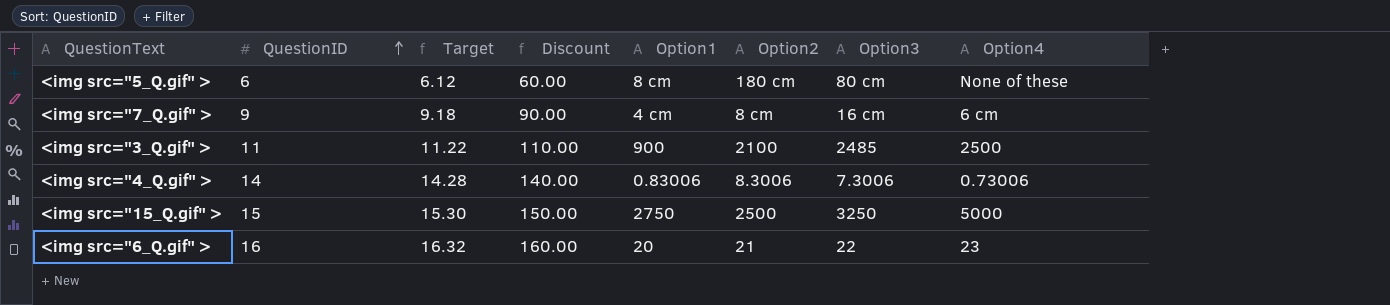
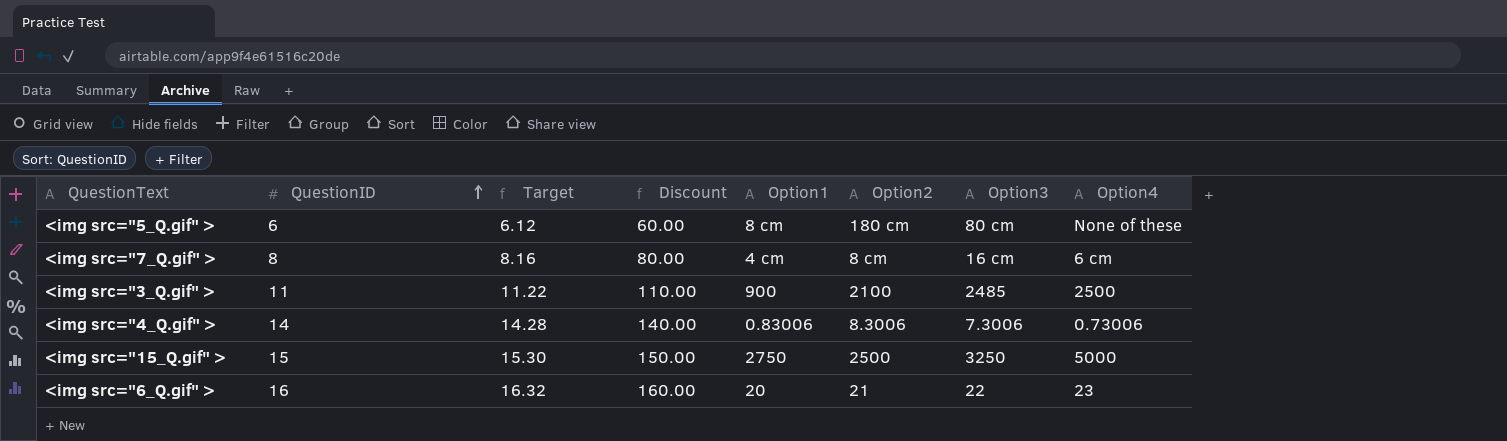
<img src="7_Q.gif" > | QuestionID: 9 -> 8
<img src="7_Q.gif" > | Target: 9.18 -> 8.16
<img src="7_Q.gif" > | Discount: 90.00 -> 80.00

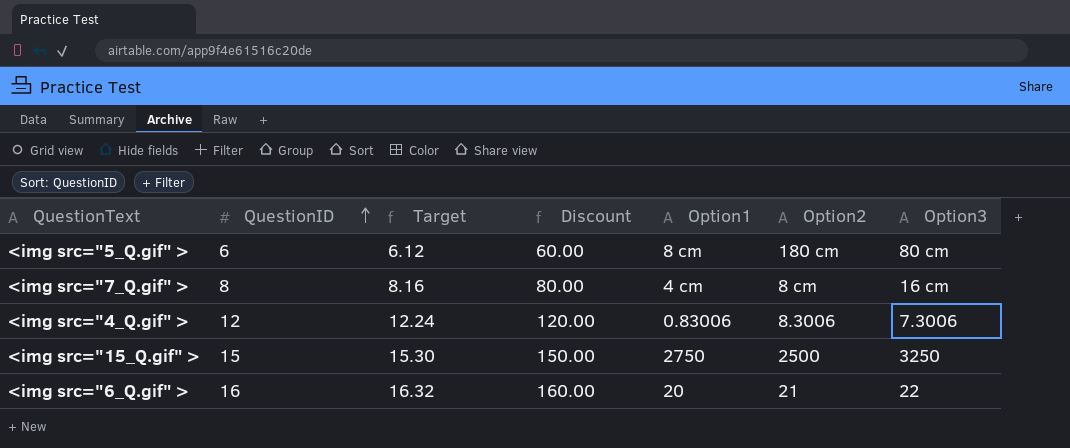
column Option4 | position: 8 -> none
row <img src="3_Q.gif" >: 11 | 11.22 | 110.00 | 900 | 2100 | 2485 | 2500 -> none
<img src="4_Q.gif" > | QuestionID: 14 -> 12
<img src="4_Q.gif" > | Target: 14.28 -> 12.24
<img src="4_Q.gif" > | Discount: 140.00 -> 120.00

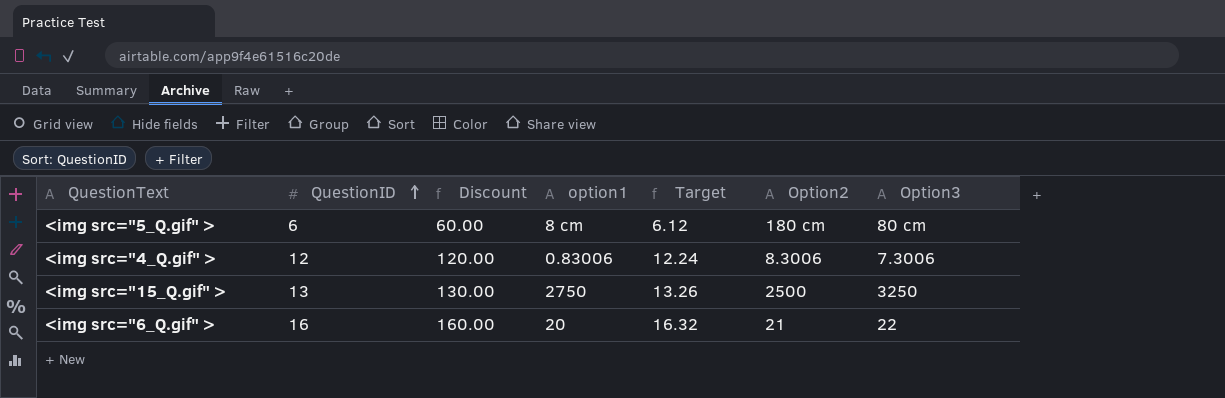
column name: Option1 -> option1
column Target | position: 3 -> 5
row <img src="7_Q.gif" >: 8 | 8.16 | 80.00 | 4 cm | 8 cm | 16 cm -> none
<img src="15_Q.gif" > | QuestionID: 15 -> 13
<img src="15_Q.gif" > | Discount: 150.00 -> 130.00
<img src="15_Q.gif" > | Target: 15.30 -> 13.26

